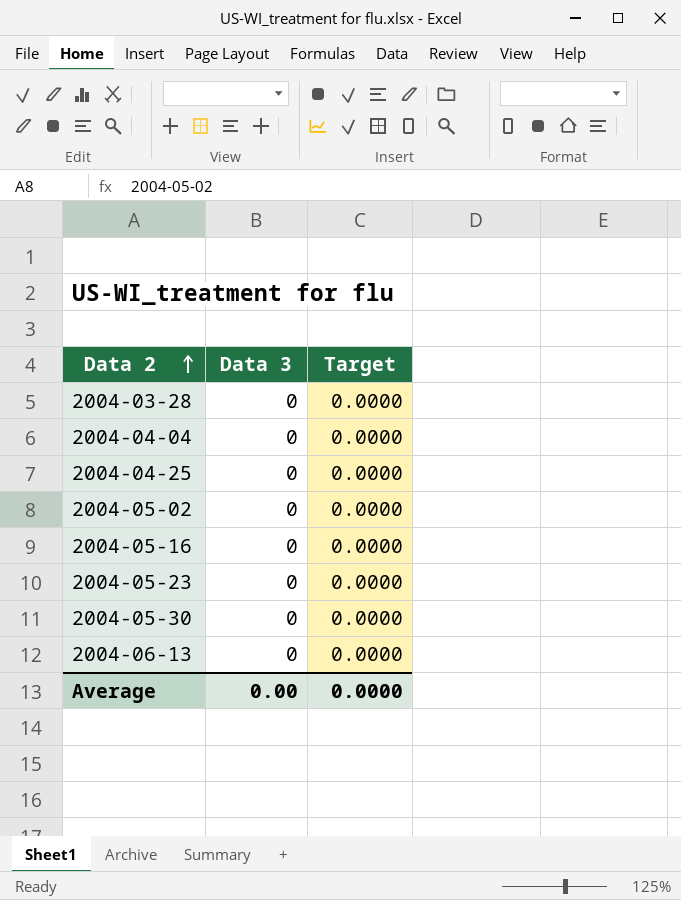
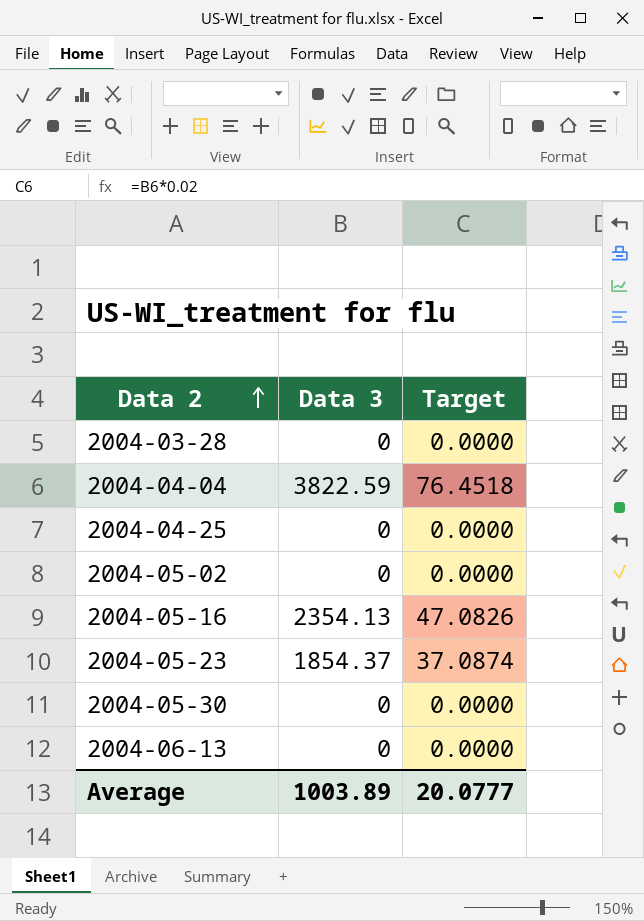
2004-04-04 | Data 3: 0 -> 3822.59
2004-04-04 | Target: 0.0000 -> 76.4518
2004-05-16 | Data 3: 0 -> 2354.13
2004-05-16 | Target: 0.0000 -> 47.0826
2004-05-23 | Data 3: 0 -> 1854.37
2004-05-23 | Target: 0.0000 -> 37.0874
Average | Data 3: 0.00 -> 1003.89
Average | Target: 0.0000 -> 20.0777

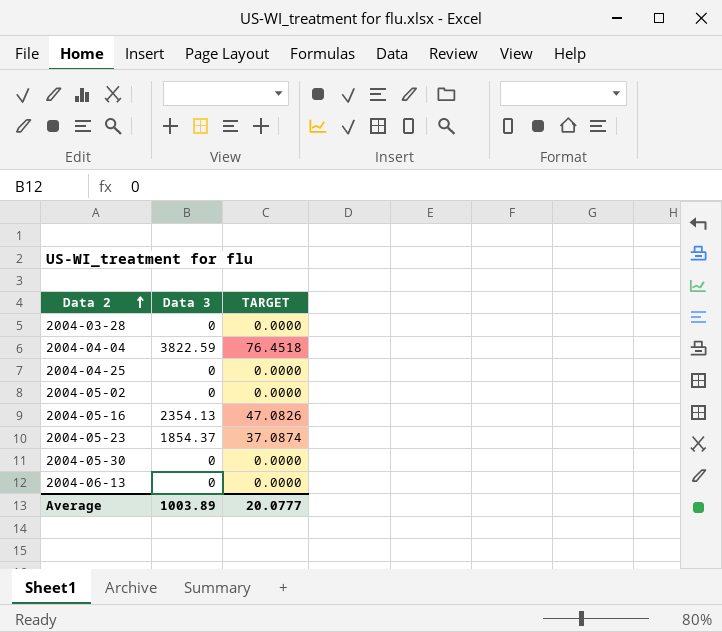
column name: Target -> TARGET

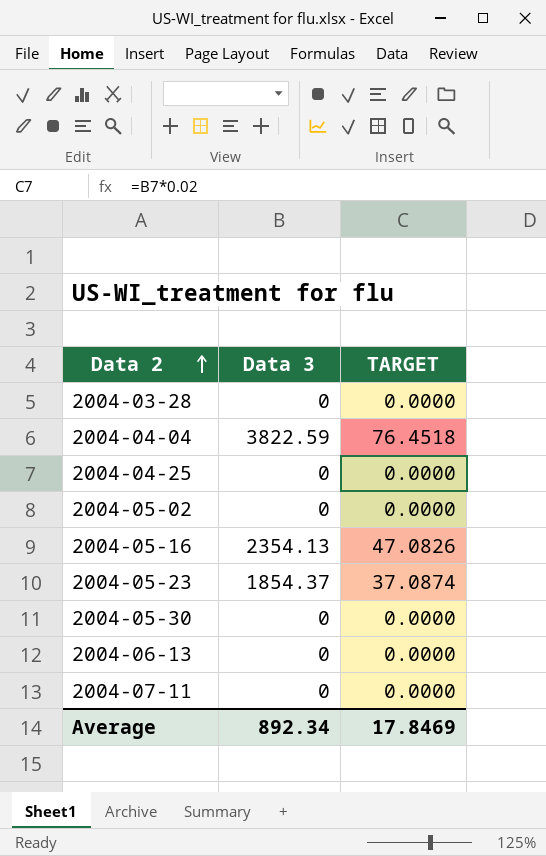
row 2004-07-11: none -> 0 | 0.0000
Average | Data 3: 1003.89 -> 892.34
Average | TARGET: 20.0777 -> 17.8469

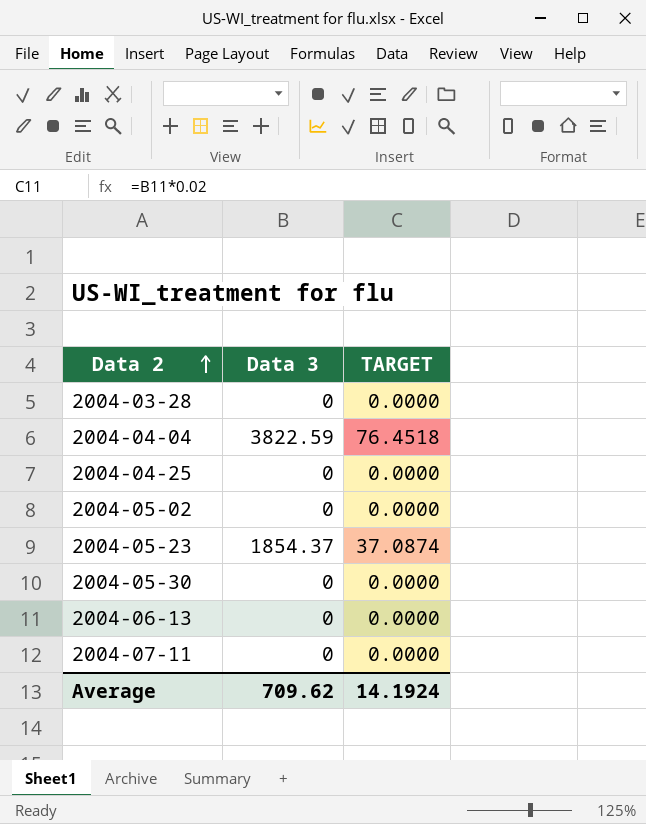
row 2004-05-16: 2354.13 | 47.0826 -> none
Average | Data 3: 892.34 -> 709.62
Average | TARGET: 17.8469 -> 14.1924

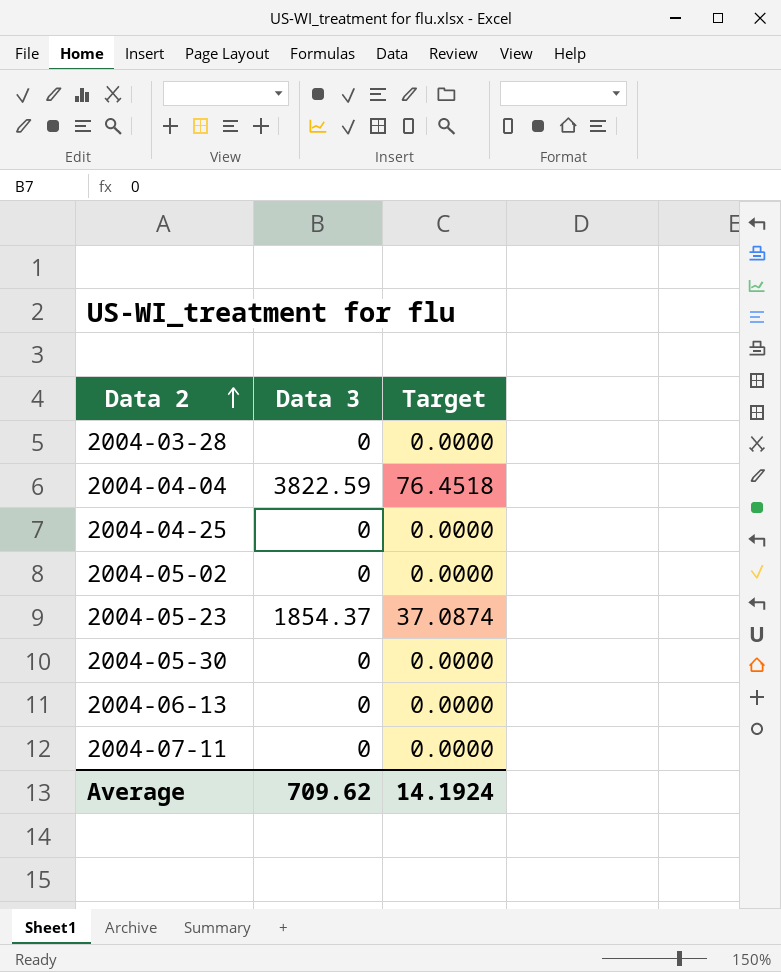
column name: TARGET -> Target

